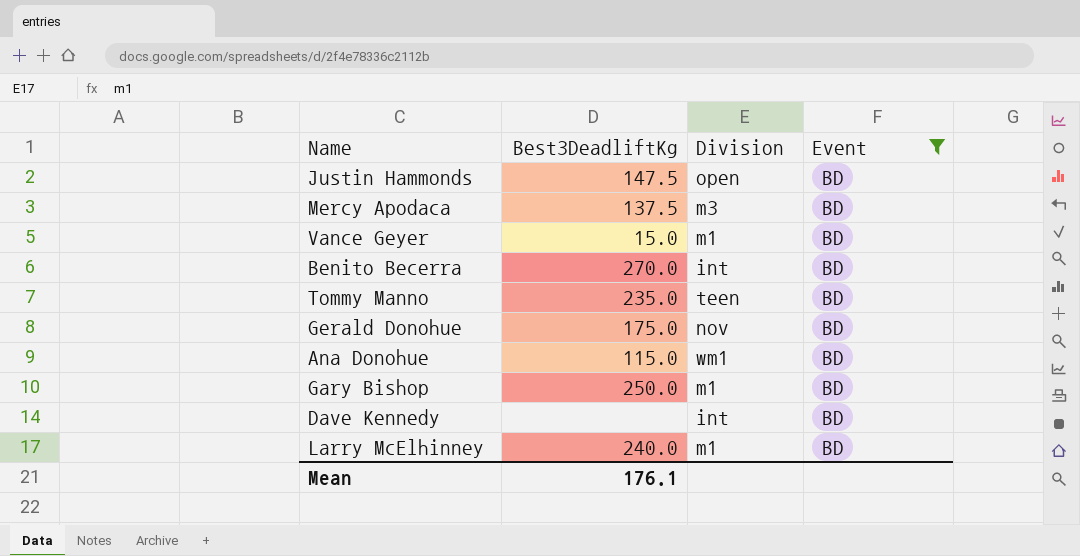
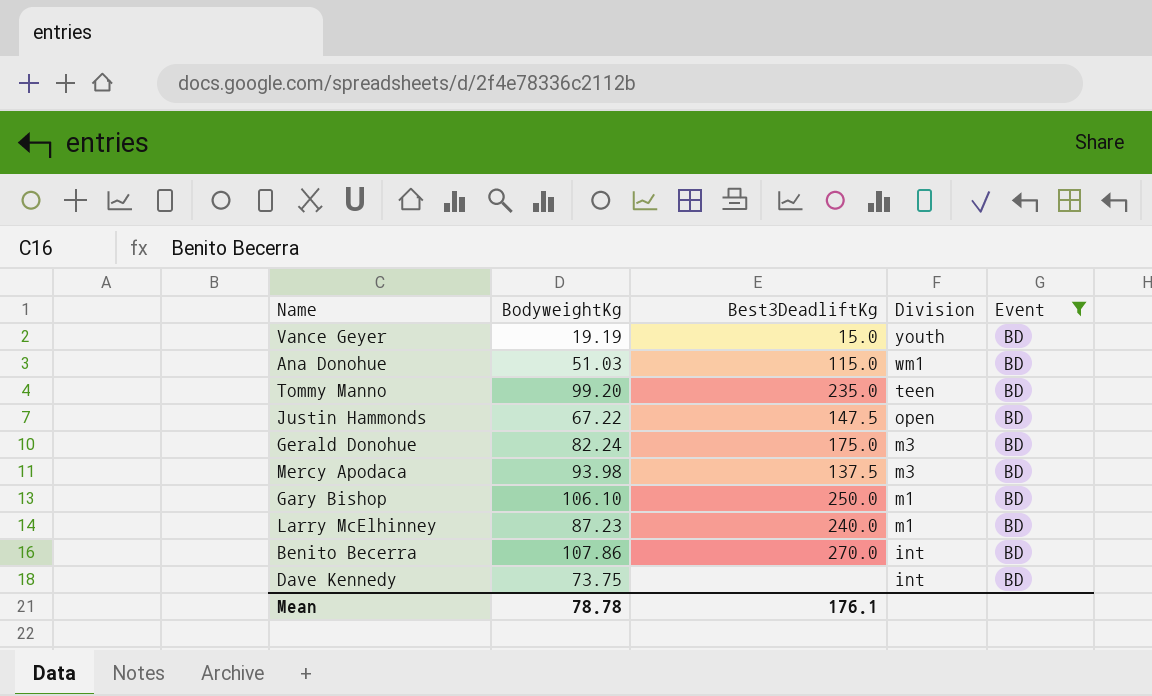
row order: none -> Division descending
column BodyweightKg | position: none -> 2
Vance Geyer | Division: m1 -> youth
Gerald Donohue | Division: nov -> m3

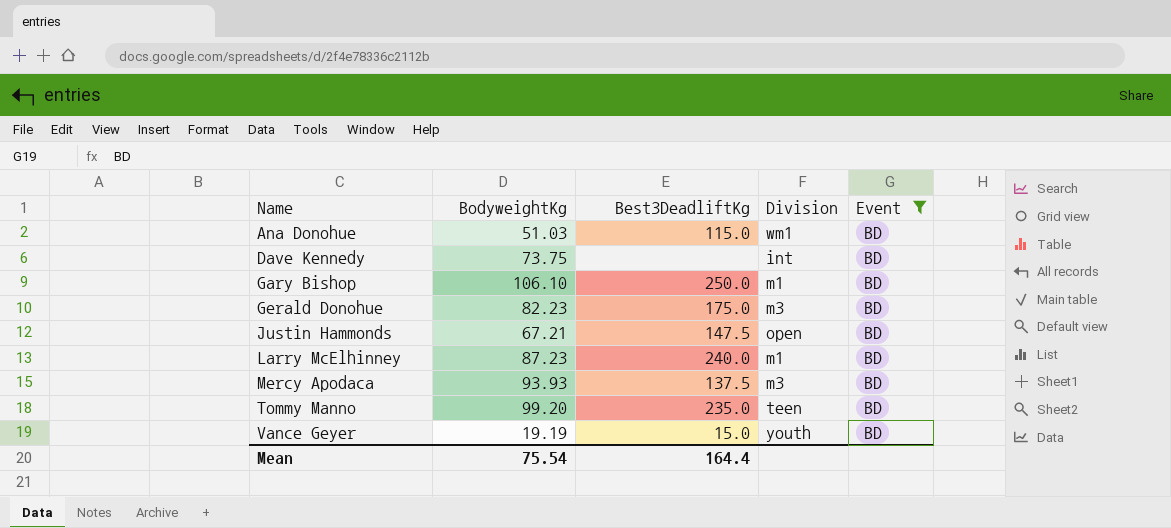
row order: Division descending -> Name ascending
row Benito Becerra: 107.86 | 270.0 | int | BD -> none
Gerald Donohue | BodyweightKg: 82.24 -> 82.23
Justin Hammonds | BodyweightKg: 67.22 -> 67.21
Mercy Apodaca | BodyweightKg: 93.98 -> 93.93
Mean | BodyweightKg: 78.78 -> 75.54
Mean | Best3DeadliftKg: 176.1 -> 164.4

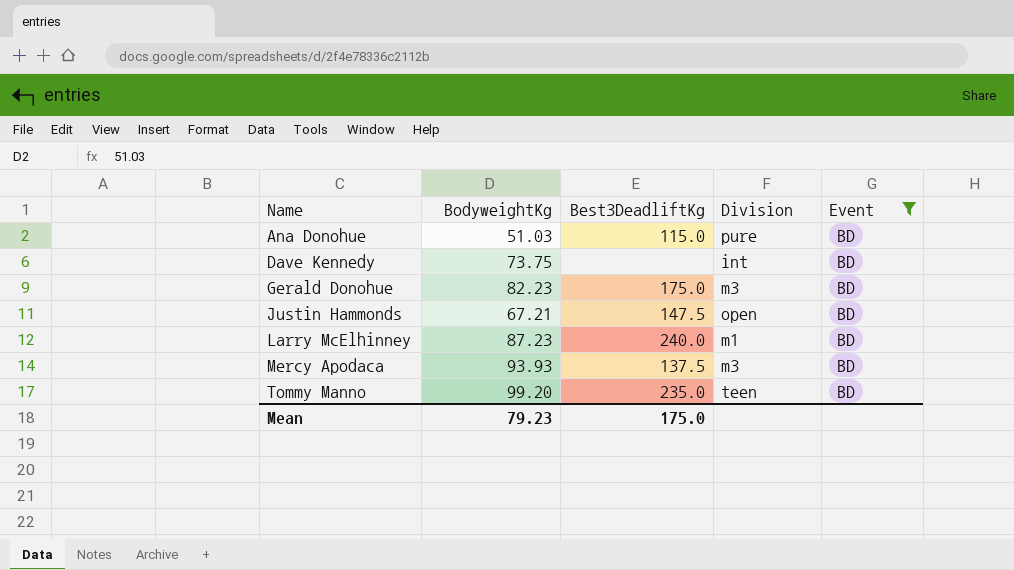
row Gary Bishop: 106.10 | 250.0 | m1 | BD -> none
row Vance Geyer: 19.19 | 15.0 | youth | BD -> none
Ana Donohue | Division: wm1 -> pure
Mean | BodyweightKg: 75.54 -> 79.23
Mean | Best3DeadliftKg: 164.4 -> 175.0

